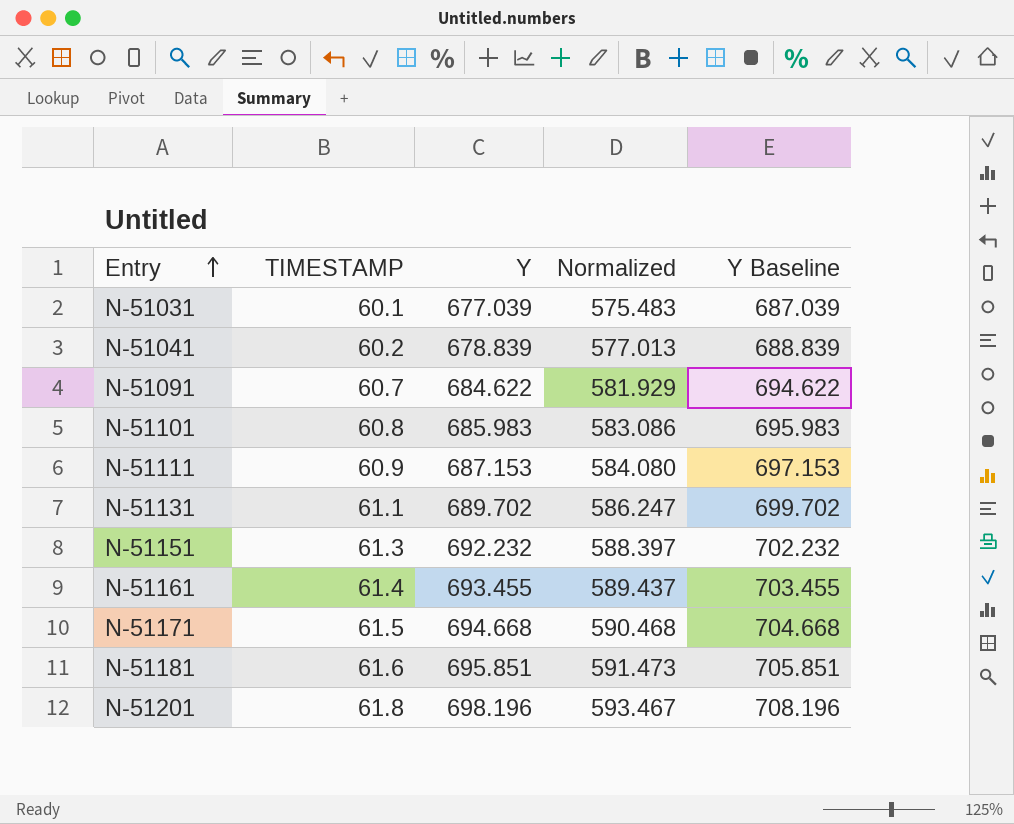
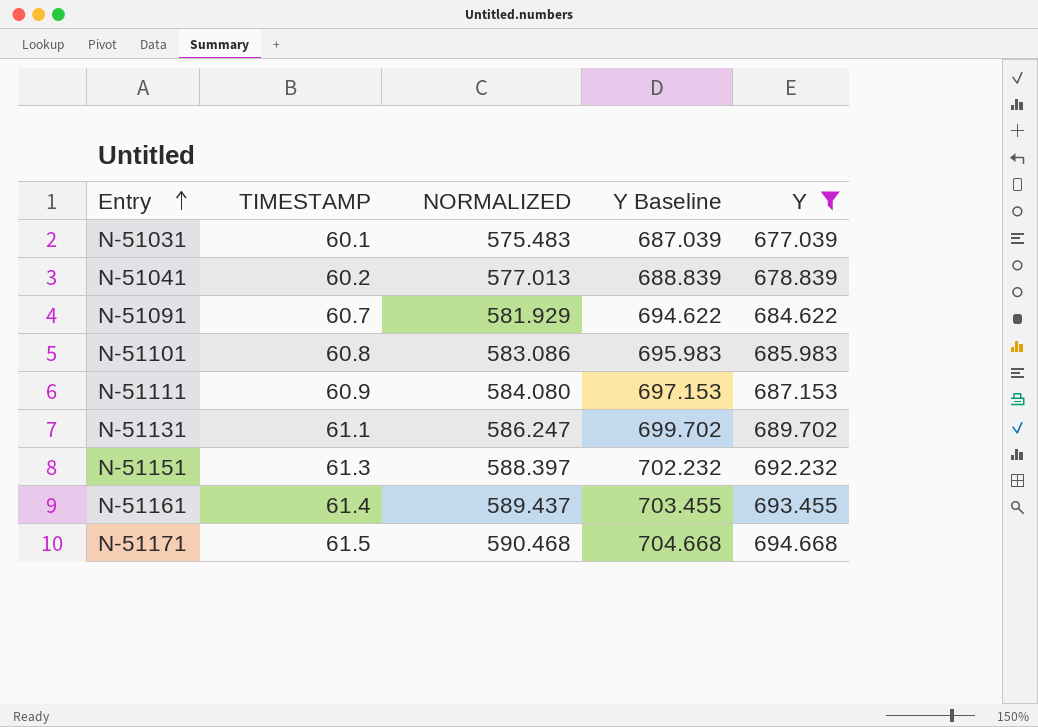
filter: none -> Y <= 694.668
column name: Normalized -> NORMALIZED
column Y | position: 3 -> 5

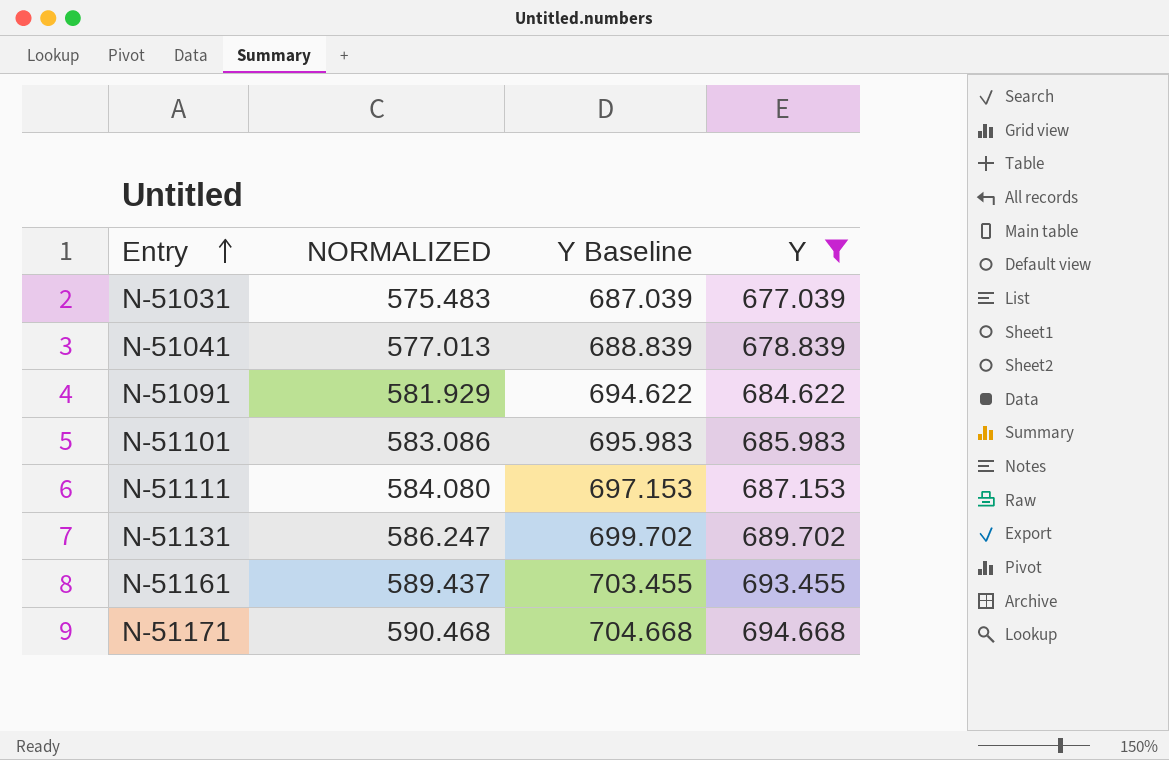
column TIMESTAMP | position: 2 -> none
row N-51151: 61.3 | 588.397 | 702.232 | 692.232 -> none

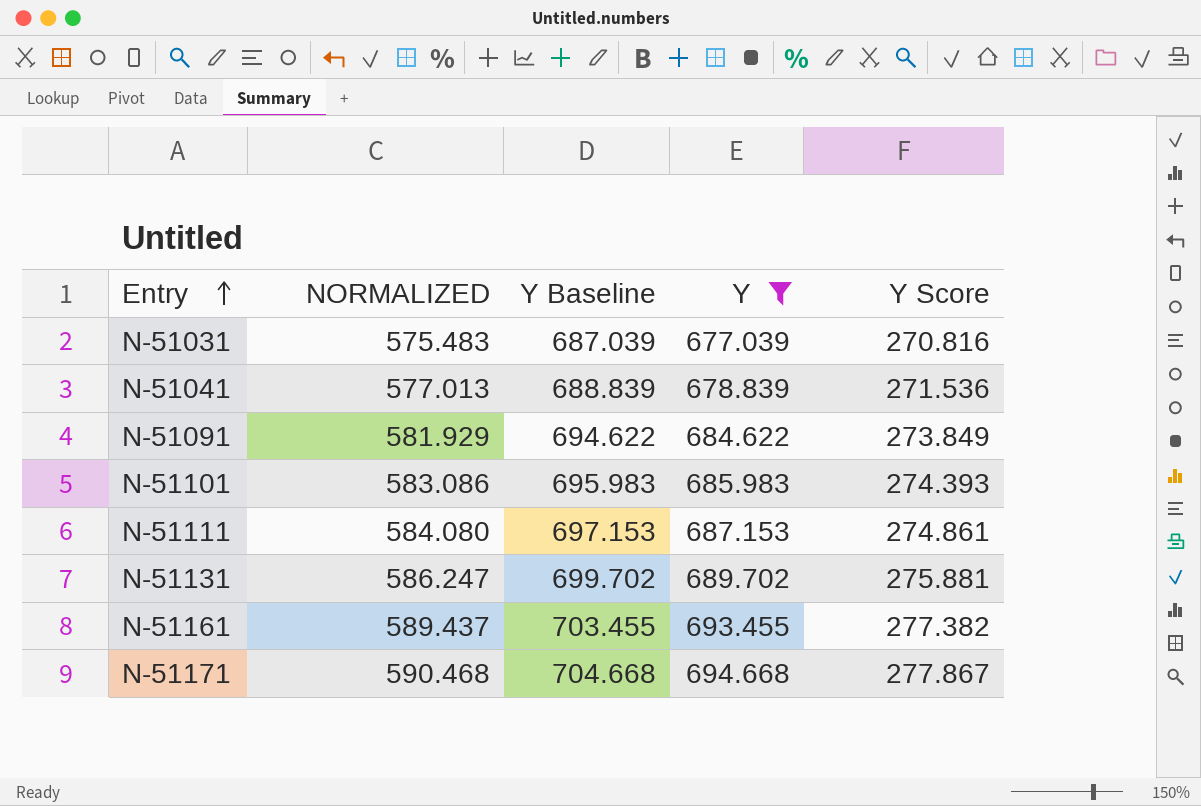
column Y Score | formula: none -> [Y] * 0.4

